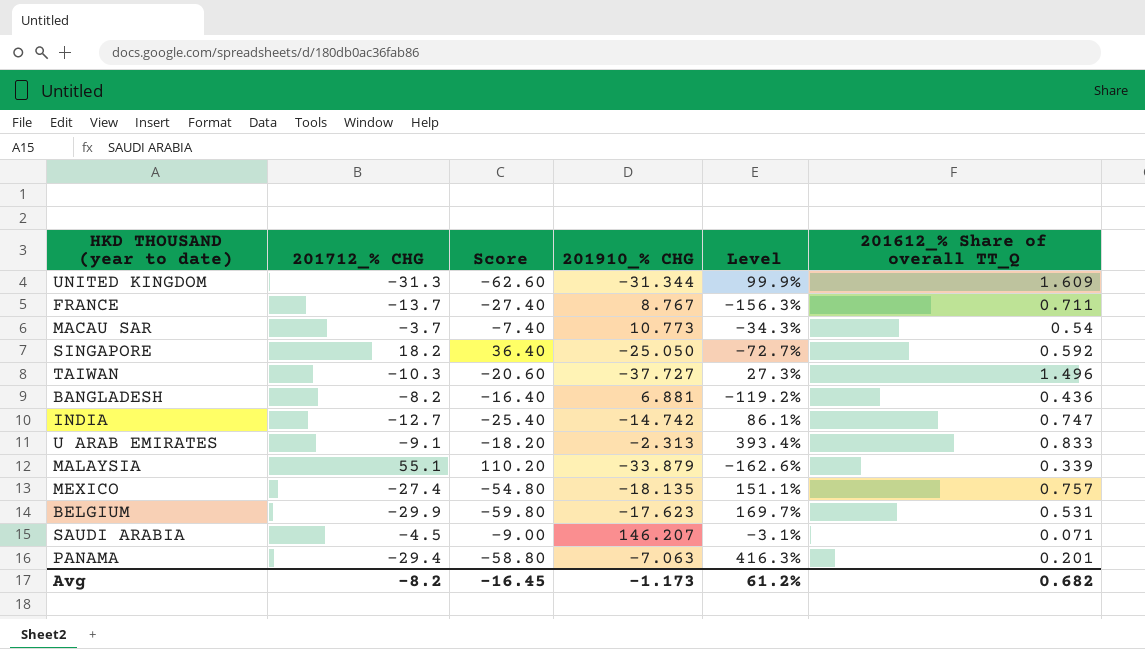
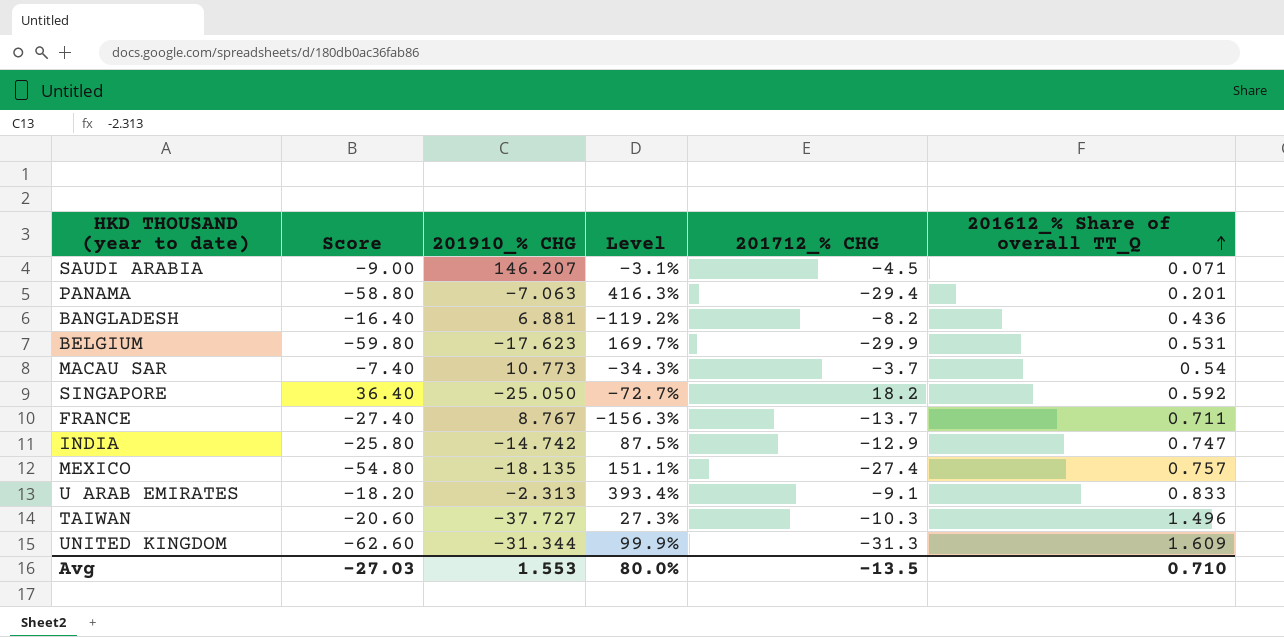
row order: none -> 201612_% Share of overall TT_Q ascending
column 201712_% CHG | position: 2 -> 5
row MALAYSIA: 55.1 | 110.20 | -33.879 | -162.6% | 0.339 -> none
INDIA | Score: -25.40 -> -25.80
INDIA | Level: 86.1% -> 87.5%
INDIA | 201712_% CHG: -12.7 -> -12.9
Avg | Score: -16.45 -> -27.03
Avg | 201910_% CHG: -1.173 -> 1.553
Avg | Level: 61.2% -> 80.0%
Avg | 201712_% CHG: -8.2 -> -13.5
Avg | 201612_% Share of overall TT_Q: 0.682 -> 0.710

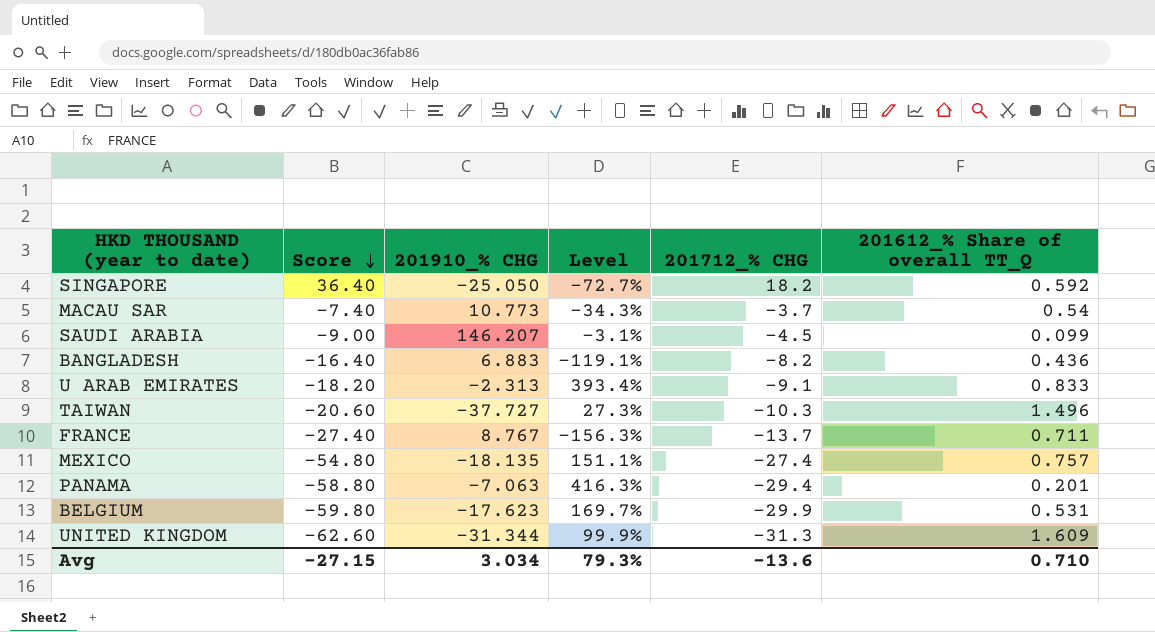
row order: 201612_% Share of overall TT_Q ascending -> Score descending
row INDIA: -25.80 | -14.742 | 87.5% | -12.9 | 0.747 -> none
SAUDI ARABIA | 201612_% Share of overall TT_Q: 0.071 -> 0.099
BANGLADESH | 201910_% CHG: 6.881 -> 6.883
BANGLADESH | Level: -119.2% -> -119.1%
Avg | Score: -27.03 -> -27.15
Avg | 201910_% CHG: 1.553 -> 3.034
Avg | Level: 80.0% -> 79.3%
Avg | 201712_% CHG: -13.5 -> -13.6

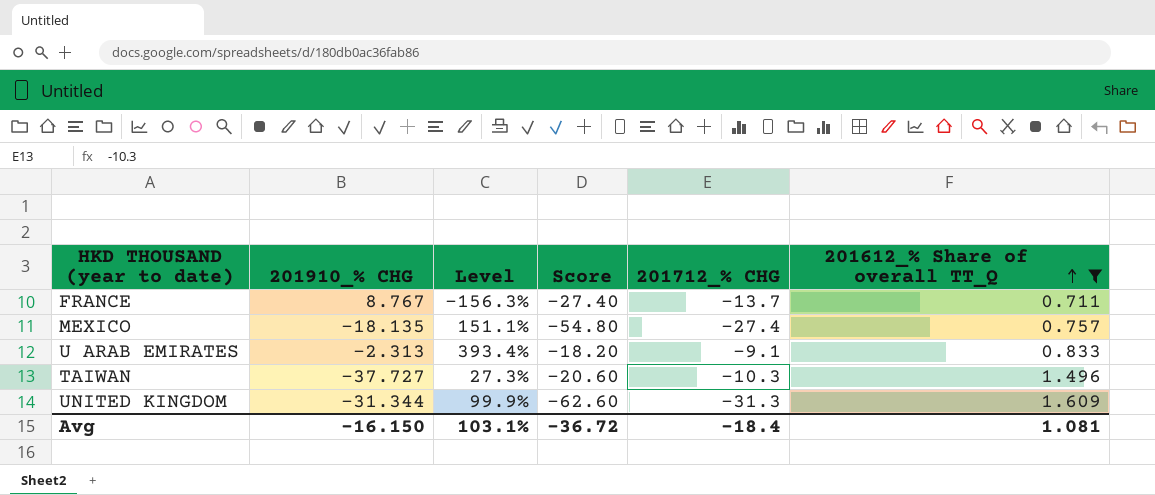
filter: none -> 201612_% Share of overall TT_Q >= 0.711
row order: Score descending -> 201612_% Share of overall TT_Q ascending
column Score | position: 2 -> 4
Avg | 201910_% CHG: 3.034 -> -16.150
Avg | Level: 79.3% -> 103.1%
Avg | Score: -27.15 -> -36.72
Avg | 201712_% CHG: -13.6 -> -18.4
Avg | 201612_% Share of overall TT_Q: 0.710 -> 1.081

